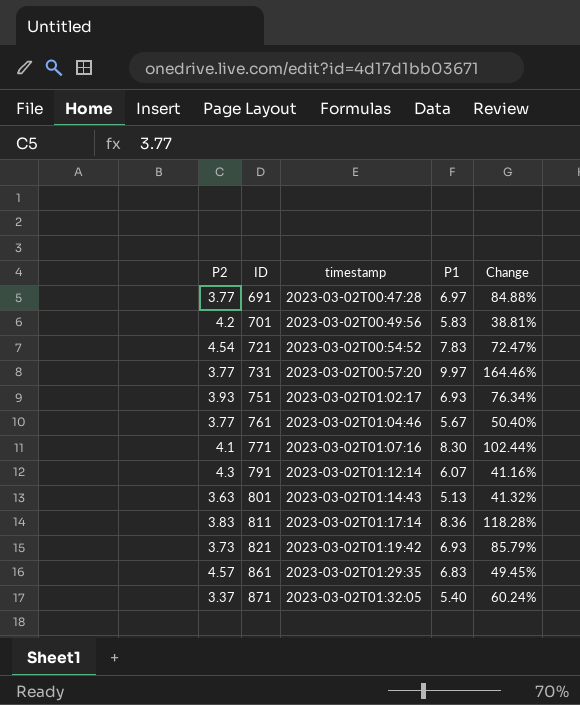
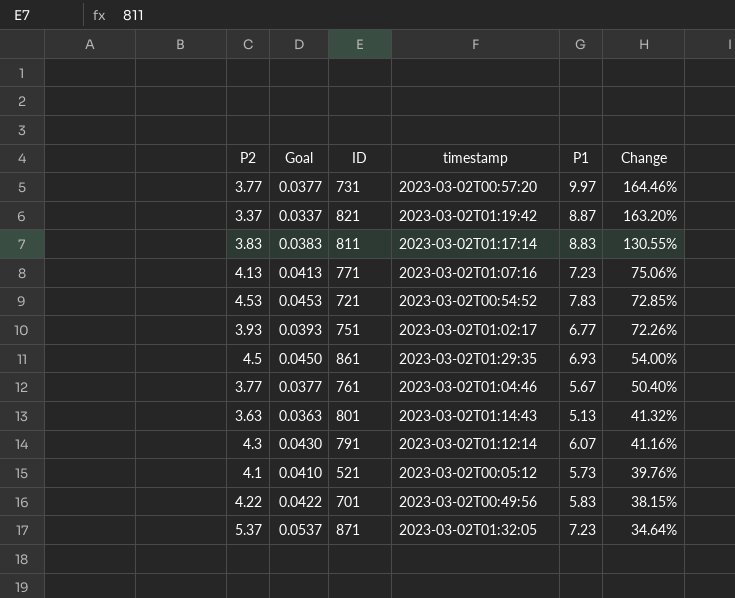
row order: ID ascending -> Change descending
column Goal | formula: none -> [P2] * 0.01
row 691: 3.77 | 2023-03-02T00:47:28 | 6.97 | 84.88% -> none
821 | P2: 3.73 -> 3.37
821 | P1: 6.93 -> 8.87
821 | Change: 85.79% -> 163.20%
811 | P1: 8.36 -> 8.83
811 | Change: 118.28% -> 130.55%
771 | P2: 4.1 -> 4.13
771 | P1: 8.30 -> 7.23
771 | Change: 102.44% -> 75.06%
721 | P2: 4.54 -> 4.53
721 | Change: 72.47% -> 72.85%
751 | P1: 6.93 -> 6.77
751 | Change: 76.34% -> 72.26%
861 | P2: 4.57 -> 4.5
861 | P1: 6.83 -> 6.93
861 | Change: 49.45% -> 54.00%
row 521: none -> 4.1 | 0.0410 | 2023-03-02T00:05:12 | 5.73 | 39.76%
701 | P2: 4.2 -> 4.22
701 | Change: 38.81% -> 38.15%
871 | P2: 3.37 -> 5.37
871 | P1: 5.40 -> 7.23
871 | Change: 60.24% -> 34.64%

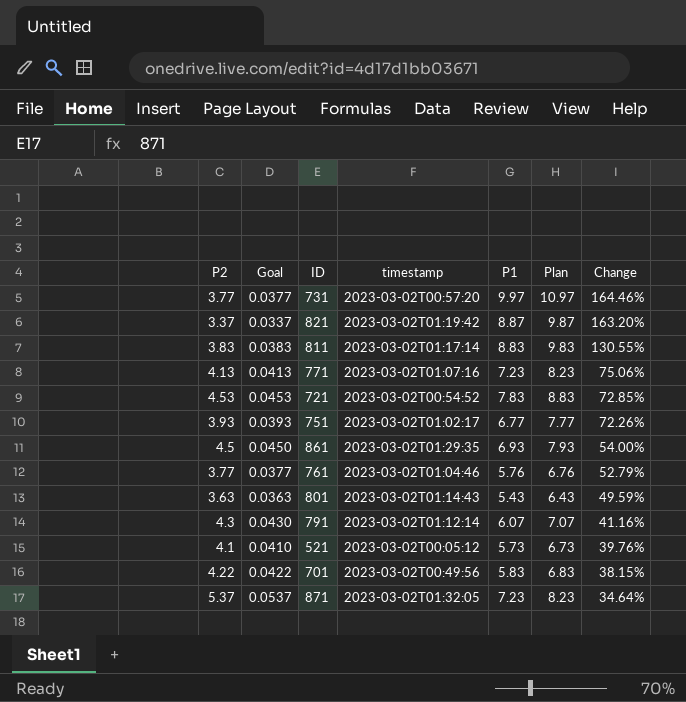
column Plan | formula: none -> [P1] + 1
761 | P1: 5.67 -> 5.76
761 | Change: 50.40% -> 52.79%
801 | P1: 5.13 -> 5.43
801 | Change: 41.32% -> 49.59%

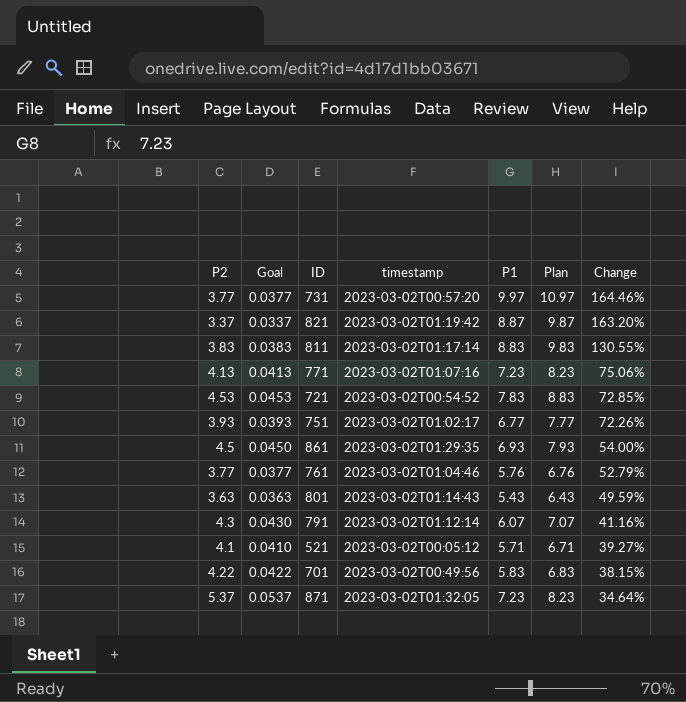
521 | P1: 5.73 -> 5.71
521 | Plan: 6.73 -> 6.71
521 | Change: 39.76% -> 39.27%

